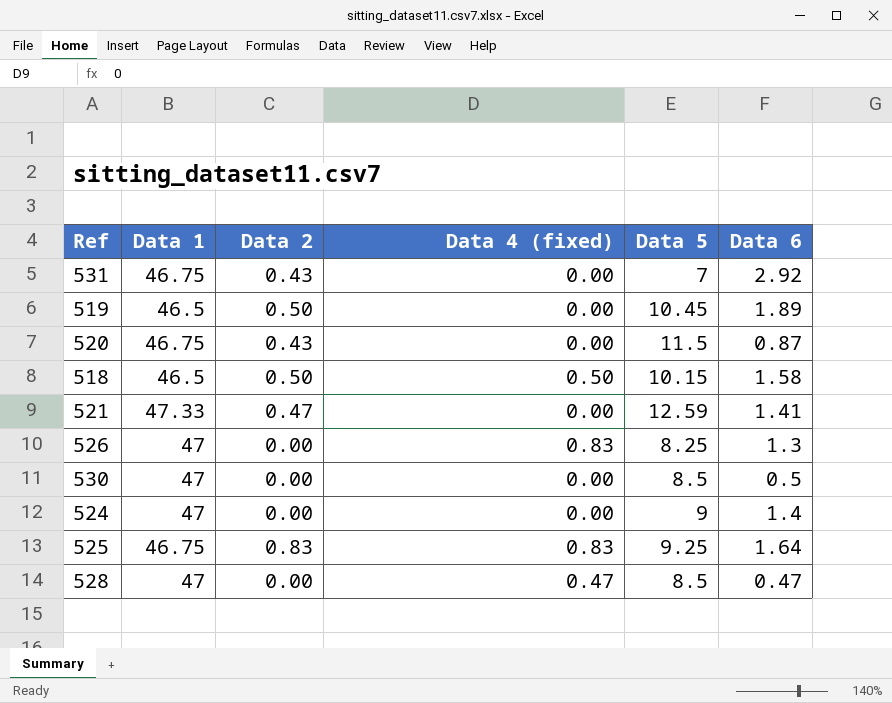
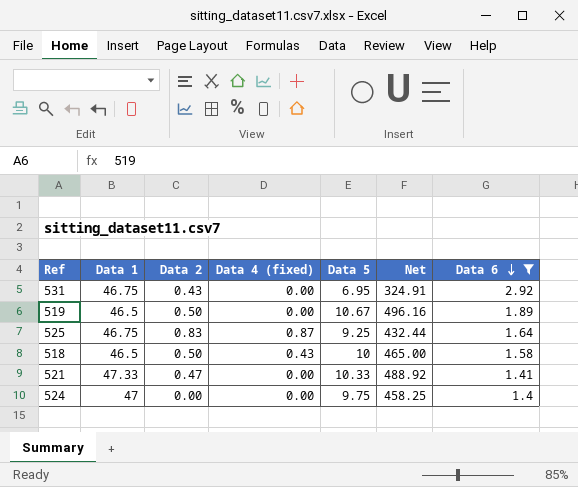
filter: none -> Data 6 >= 1.4
row order: none -> Data 6 descending
column Net | formula: none -> [Data 1] * [Data 5]
531 | Data 5: 7 -> 6.95
519 | Data 5: 10.45 -> 10.67
525 | Data 4 (fixed): 0.83 -> 0.87
518 | Data 4 (fixed): 0.50 -> 0.43
518 | Data 5: 10.15 -> 10
521 | Data 5: 12.59 -> 10.33
524 | Data 5: 9 -> 9.75

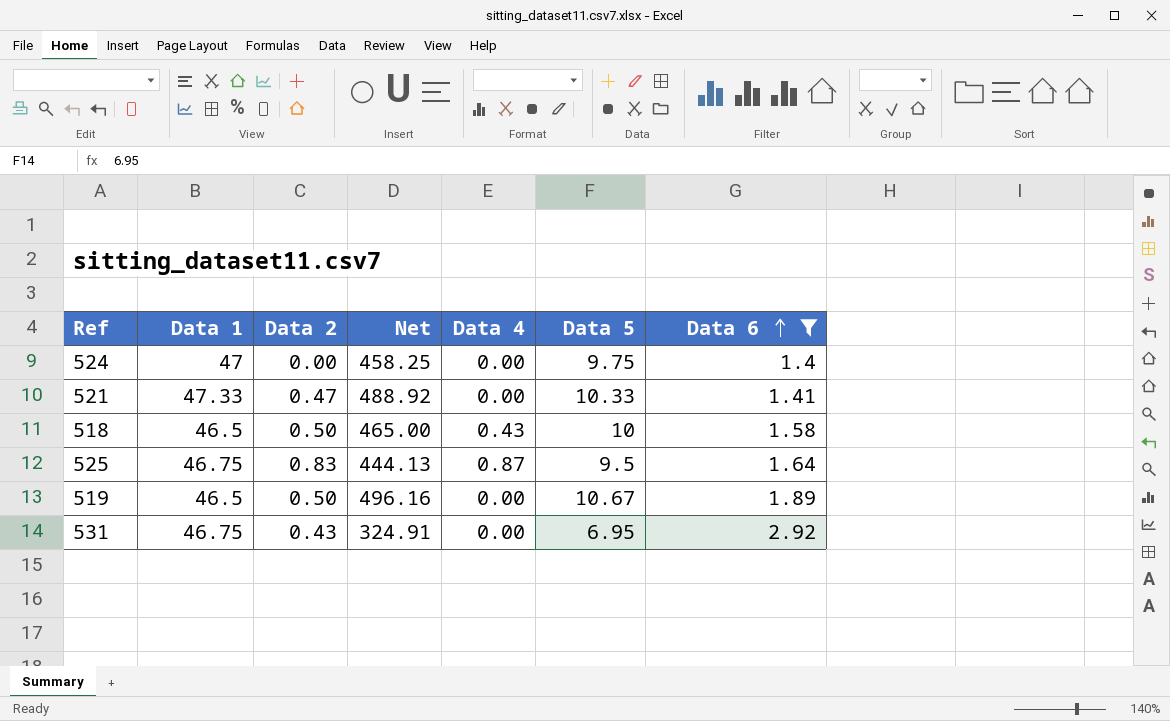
row order: Data 6 descending -> Data 6 ascending
column Net | position: 6 -> 4
column name: Data 4 (fixed) -> Data 4
525 | Net: 432.44 -> 444.13
525 | Data 5: 9.25 -> 9.5

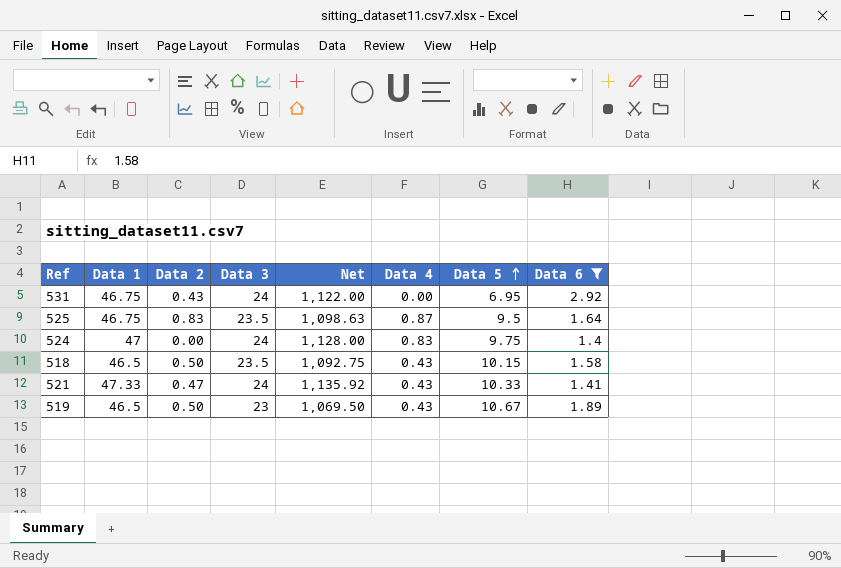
row order: Data 6 ascending -> Data 5 ascending
column Data 3 | position: none -> 4
column Net | formula: [Data 1] * [Data 5] -> [Data 1] * [Data 3]
524 | Data 4: 0.00 -> 0.83
518 | Data 5: 10 -> 10.15
521 | Data 4: 0.00 -> 0.43
519 | Data 4: 0.00 -> 0.43

